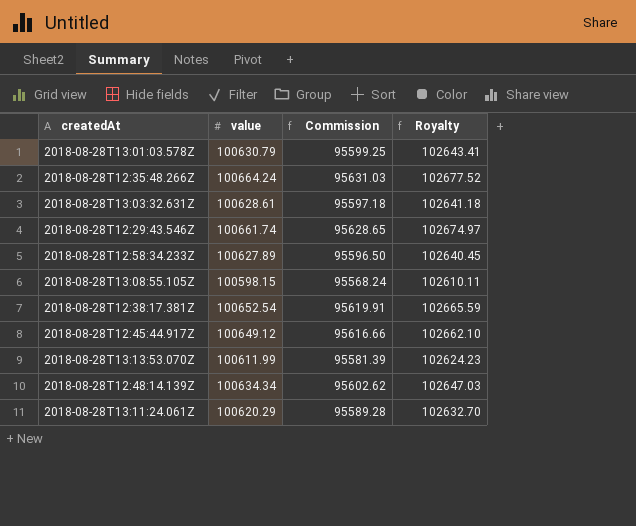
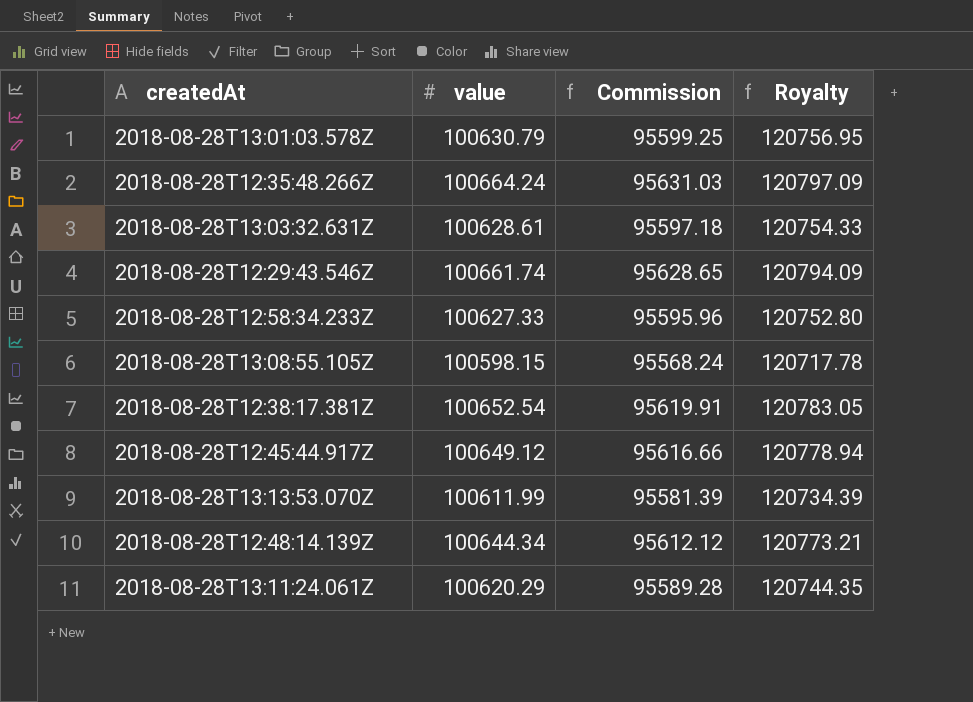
column Royalty | formula: [value] * 1.02 -> [value] * 1.2
2018-08-28T12:58:34.233Z | value: 100627.89 -> 100627.33
2018-08-28T12:58:34.233Z | Commission: 95596.50 -> 95595.96
2018-08-28T12:48:14.139Z | value: 100634.34 -> 100644.34
2018-08-28T12:48:14.139Z | Commission: 95602.62 -> 95612.12

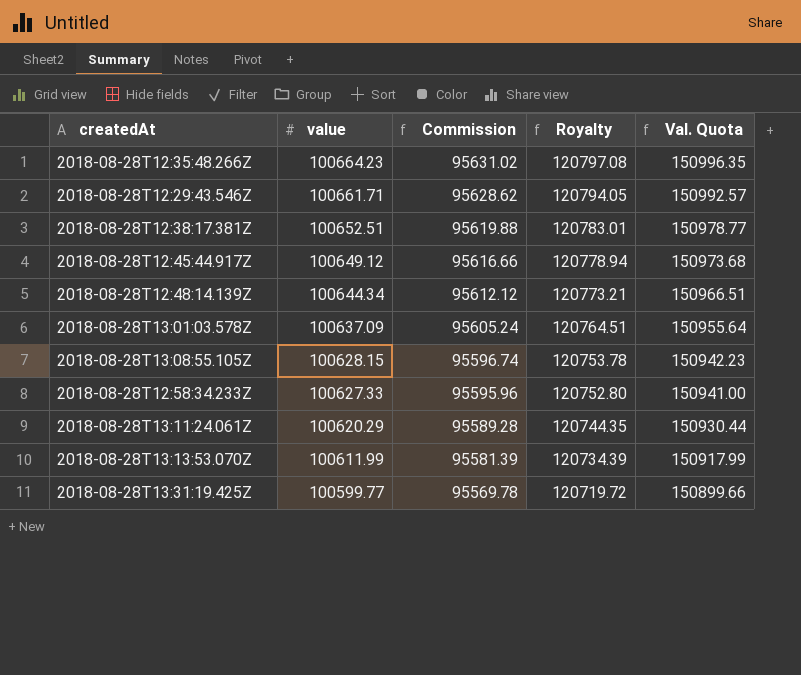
row order: none -> value descending
column Val. Quota | formula: none -> [value] * 1.5
row 2018-08-28T13:03:32.631Z: 100628.61 | 95597.18 | 120754.33 -> none
2018-08-28T12:35:48.266Z | value: 100664.24 -> 100664.23
2018-08-28T12:35:48.266Z | Commission: 95631.03 -> 95631.02
2018-08-28T12:35:48.266Z | Royalty: 120797.09 -> 120797.08
2018-08-28T12:29:43.546Z | value: 100661.74 -> 100661.71
2018-08-28T12:29:43.546Z | Commission: 95628.65 -> 95628.62
2018-08-28T12:29:43.546Z | Royalty: 120794.09 -> 120794.05
2018-08-28T12:38:17.381Z | value: 100652.54 -> 100652.51
2018-08-28T12:38:17.381Z | Commission: 95619.91 -> 95619.88
2018-08-28T12:38:17.381Z | Royalty: 120783.05 -> 120783.01
2018-08-28T13:01:03.578Z | value: 100630.79 -> 100637.09
2018-08-28T13:01:03.578Z | Commission: 95599.25 -> 95605.24
2018-08-28T13:01:03.578Z | Royalty: 120756.95 -> 120764.51
2018-08-28T13:08:55.105Z | value: 100598.15 -> 100628.15
2018-08-28T13:08:55.105Z | Commission: 95568.24 -> 95596.74
2018-08-28T13:08:55.105Z | Royalty: 120717.78 -> 120753.78
row 2018-08-28T13:31:19.425Z: none -> 100599.77 | 95569.78 | 120719.72 | 150899.66

